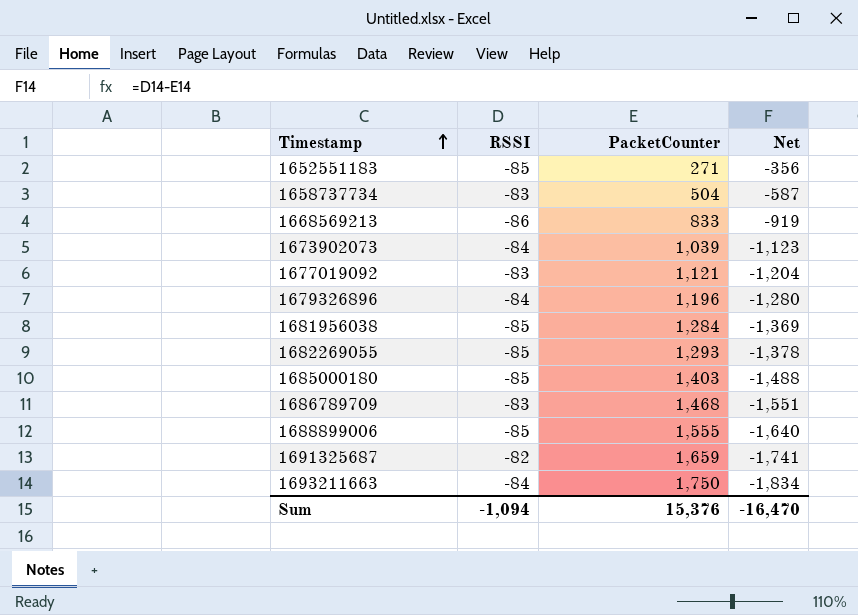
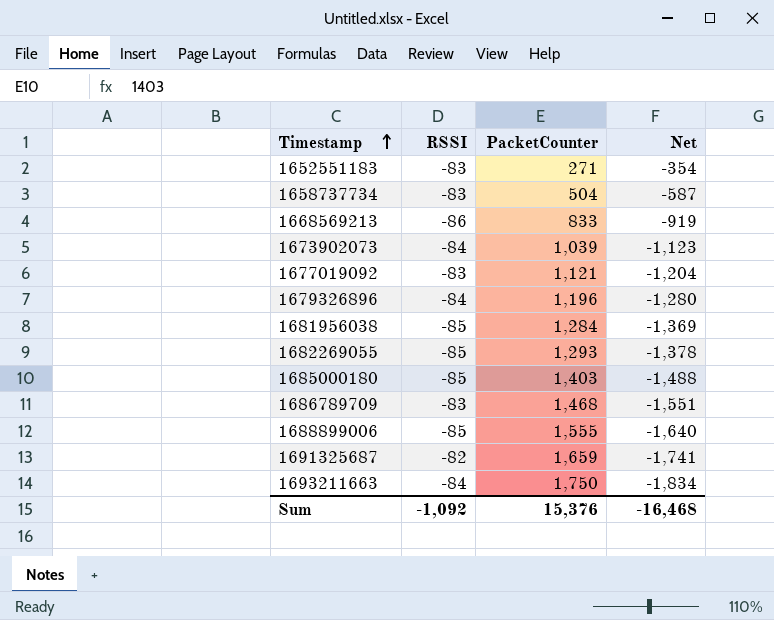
1652551183 | RSSI: -85 -> -83
1652551183 | Net: -356 -> -354
Sum | RSSI: -1,094 -> -1,092
Sum | Net: -16,470 -> -16,468

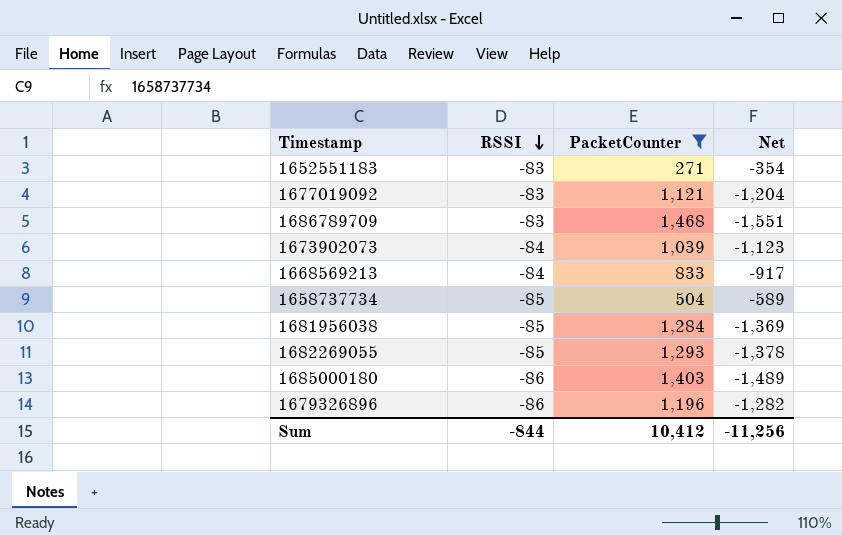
filter: none -> PacketCounter <= 1,468
row order: Timestamp ascending -> RSSI descending
1668569213 | RSSI: -86 -> -84
1668569213 | Net: -919 -> -917
1658737734 | RSSI: -83 -> -85
1658737734 | Net: -587 -> -589
1685000180 | RSSI: -85 -> -86
1685000180 | Net: -1,488 -> -1,489
1679326896 | RSSI: -84 -> -86
1679326896 | Net: -1,280 -> -1,282
Sum | RSSI: -1,092 -> -844
Sum | PacketCounter: 15,376 -> 10,412
Sum | Net: -16,468 -> -11,256

